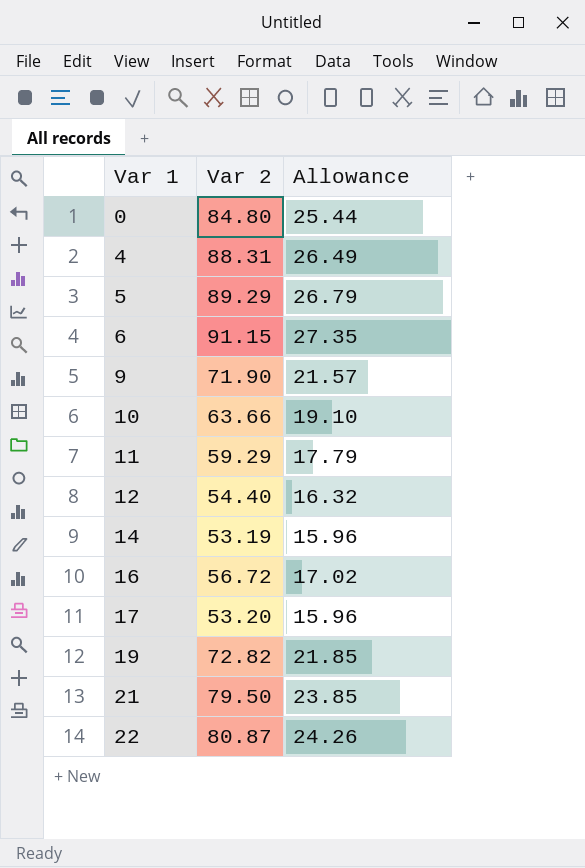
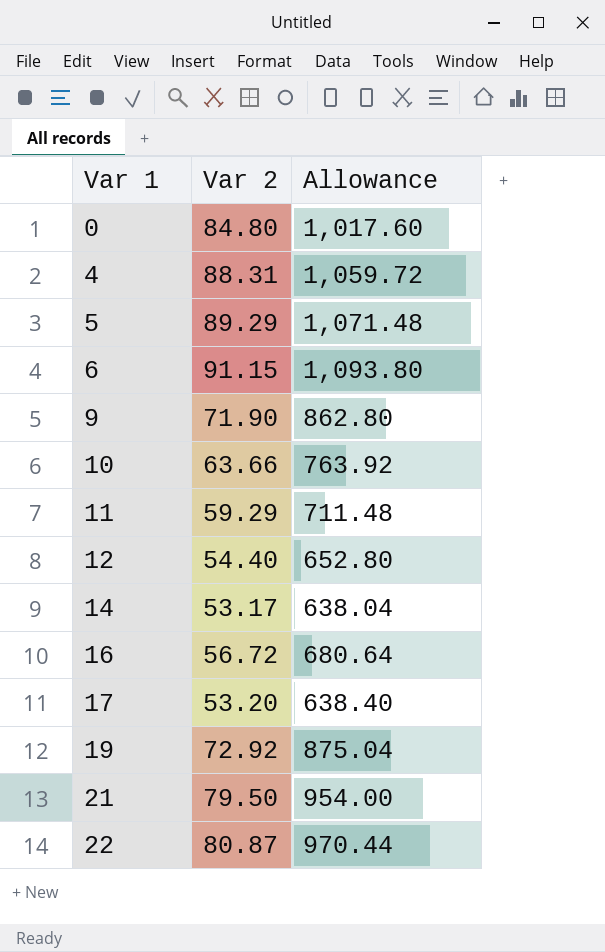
column Allowance | formula: [Var 2] * 0.3 -> [Var 2] * 12
14 | Var 2: 53.19 -> 53.17
19 | Var 2: 72.82 -> 72.92

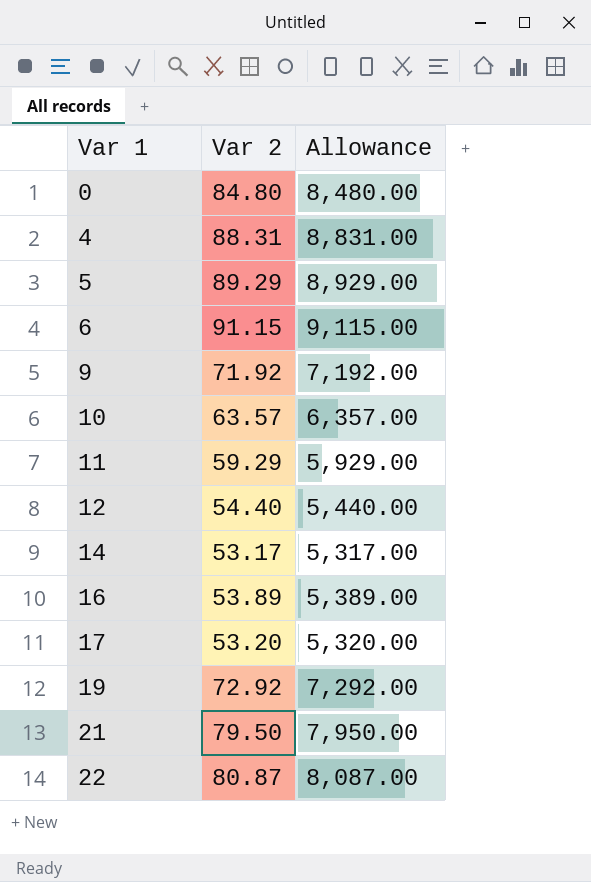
column Allowance | formula: [Var 2] * 12 -> [Var 2] * 100
9 | Var 2: 71.90 -> 71.92
10 | Var 2: 63.66 -> 63.57
16 | Var 2: 56.72 -> 53.89

